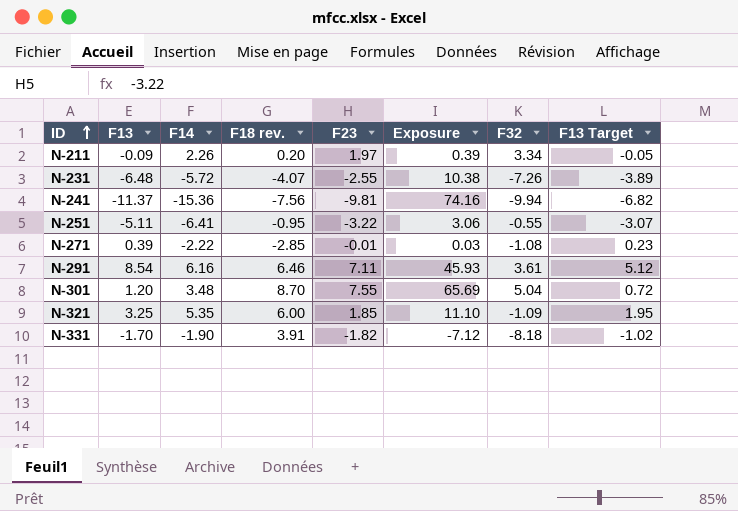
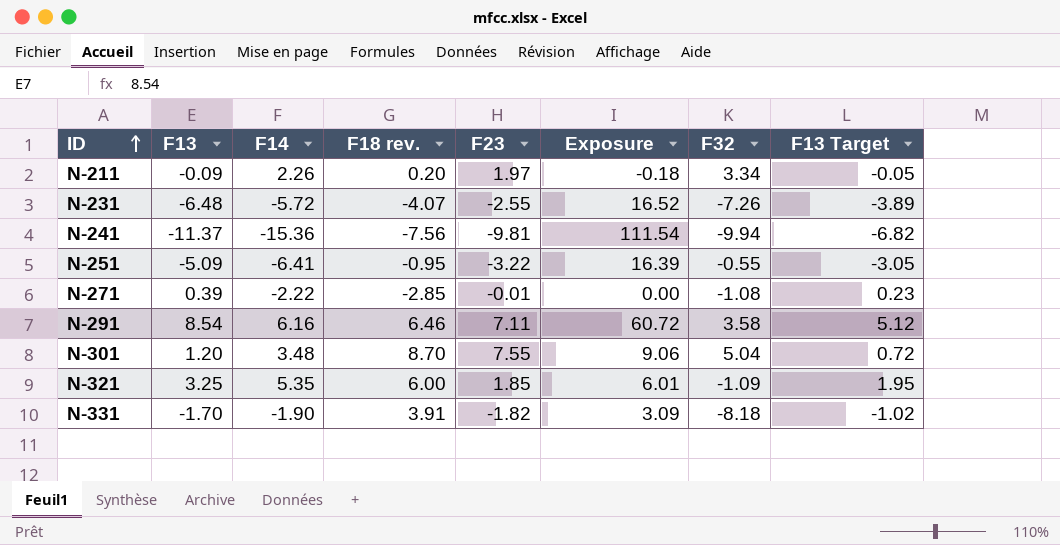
column Exposure | formula: [F18 rev.] * [F23] -> [F13] * [F23]
N-251 | F13: -5.11 -> -5.09
N-251 | F13 Target: -3.07 -> -3.05
N-291 | F32: 3.61 -> 3.58

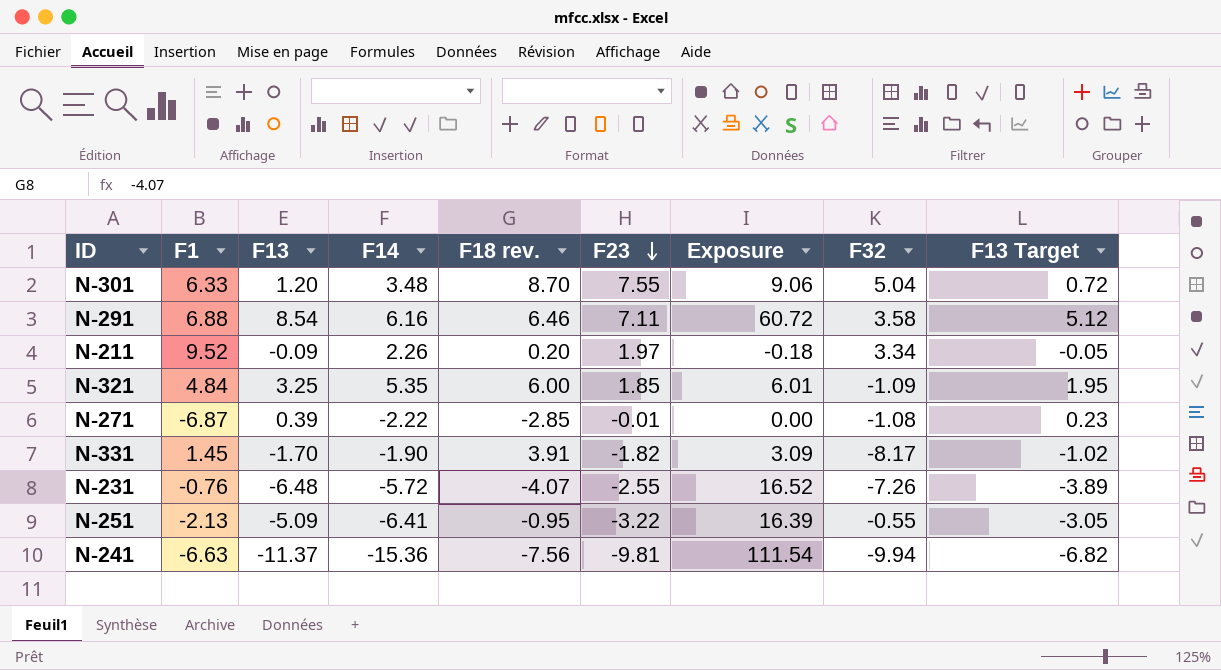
row order: ID ascending -> F23 descending
column F1 | position: none -> 2
N-331 | F32: -8.18 -> -8.17

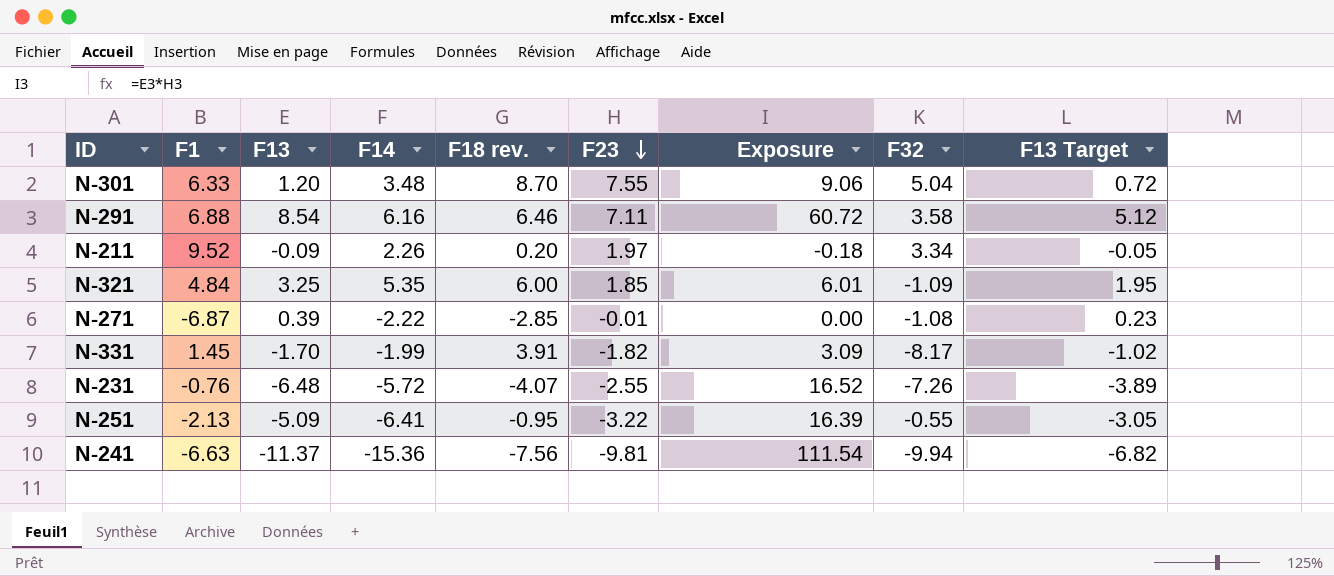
N-331 | F14: -1.90 -> -1.99

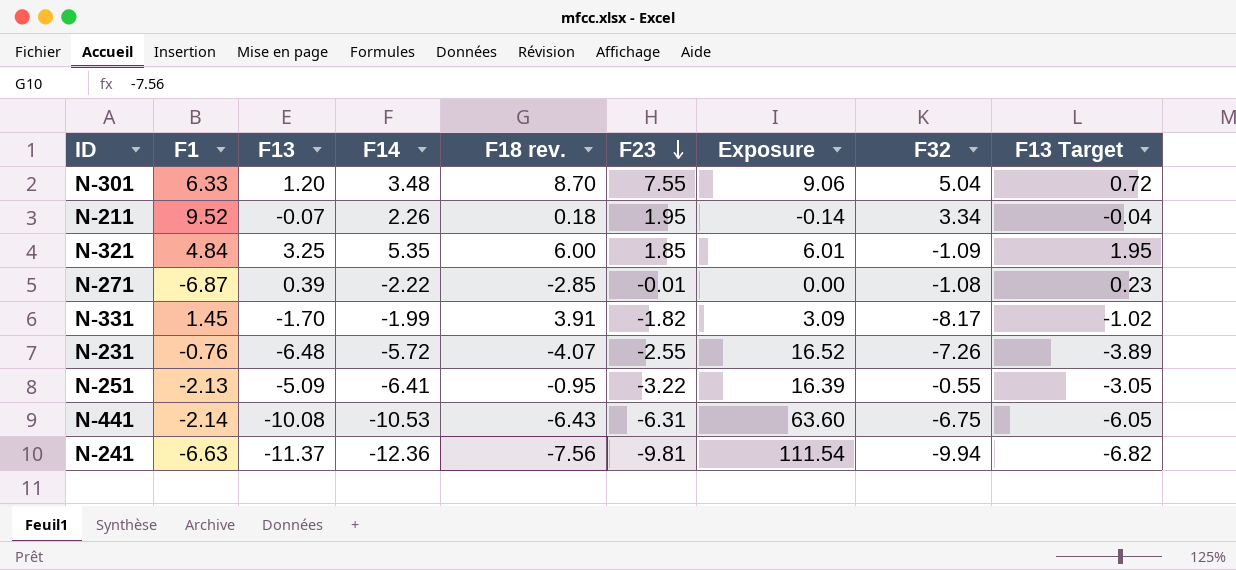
row N-291: 6.88 | 8.54 | 6.16 | 6.46 | 7.11 | 60.72 | 3.58 | 5.12 -> none
N-211 | F13: -0.09 -> -0.07
N-211 | F18 rev.: 0.20 -> 0.18
N-211 | F23: 1.97 -> 1.95
N-211 | Exposure: -0.18 -> -0.14
N-211 | F13 Target: -0.05 -> -0.04
row N-441: none -> -2.14 | -10.08 | -10.53 | -6.43 | -6.31 | 63.60 | -6.75 | -6.05
N-241 | F14: -15.36 -> -12.36

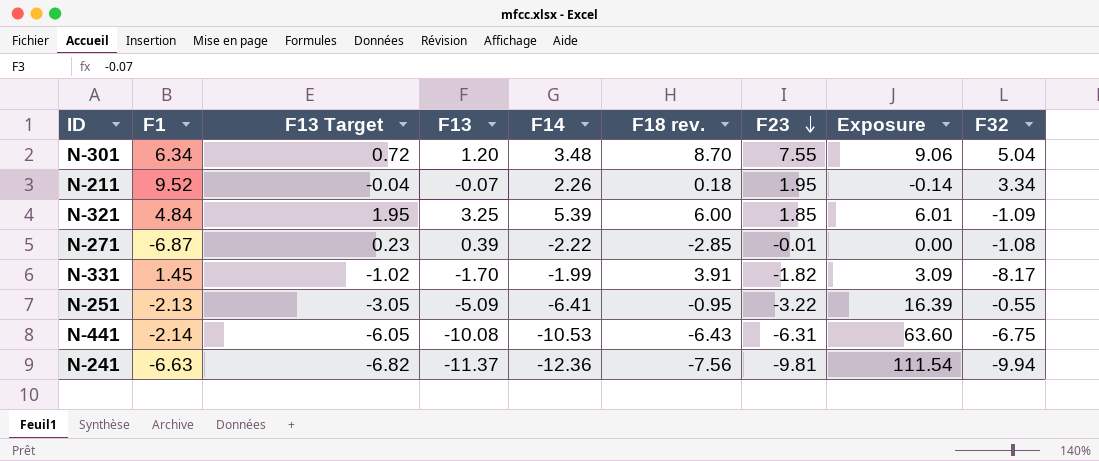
column F13 Target | position: 9 -> 3
row N-231: -0.76 | -6.48 | -5.72 | -4.07 | -2.55 | 16.52 | -7.26 | -3.89 -> none
N-301 | F1: 6.33 -> 6.34
N-321 | F14: 5.35 -> 5.39

